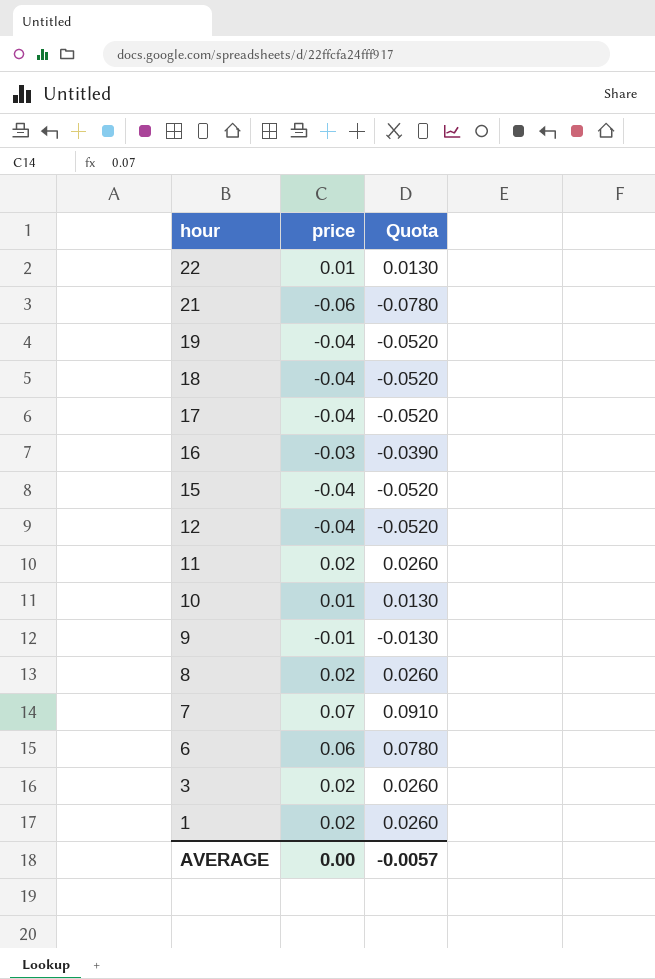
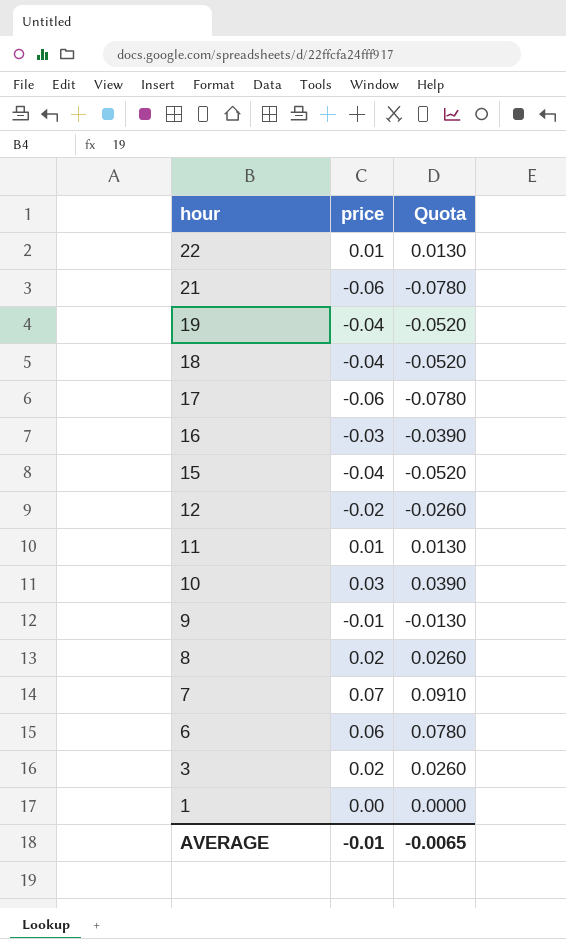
17 | price: -0.04 -> -0.06
17 | Quota: -0.0520 -> -0.0780
12 | price: -0.04 -> -0.02
12 | Quota: -0.0520 -> -0.0260
11 | price: 0.02 -> 0.01
11 | Quota: 0.0260 -> 0.0130
10 | price: 0.01 -> 0.03
10 | Quota: 0.0130 -> 0.0390
1 | price: 0.02 -> 0.00
1 | Quota: 0.0260 -> 0.0000
AVERAGE | price: 0.00 -> -0.01
AVERAGE | Quota: -0.0057 -> -0.0065

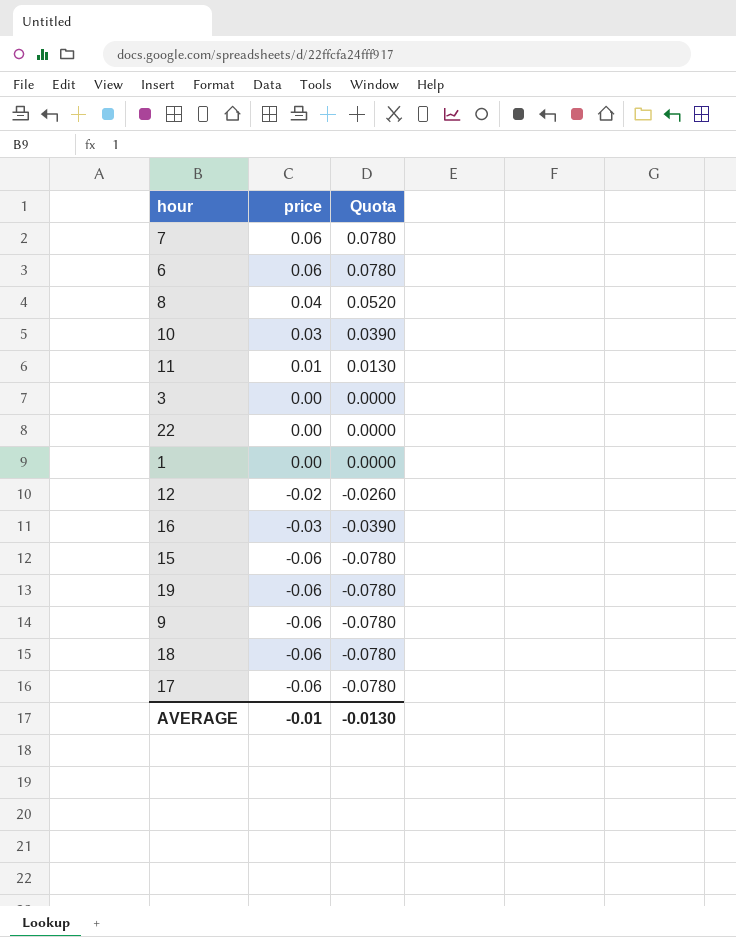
row order: hour descending -> price descending
row 21: -0.06 | -0.0780 -> none
7 | price: 0.07 -> 0.06
7 | Quota: 0.0910 -> 0.0780
8 | price: 0.02 -> 0.04
8 | Quota: 0.0260 -> 0.0520
3 | price: 0.02 -> 0.00
3 | Quota: 0.0260 -> 0.0000
22 | price: 0.01 -> 0.00
22 | Quota: 0.0130 -> 0.0000
15 | price: -0.04 -> -0.06
15 | Quota: -0.0520 -> -0.0780
19 | price: -0.04 -> -0.06
19 | Quota: -0.0520 -> -0.0780
9 | price: -0.01 -> -0.06
9 | Quota: -0.0130 -> -0.0780
18 | price: -0.04 -> -0.06
18 | Quota: -0.0520 -> -0.0780
AVERAGE | Quota: -0.0065 -> -0.0130

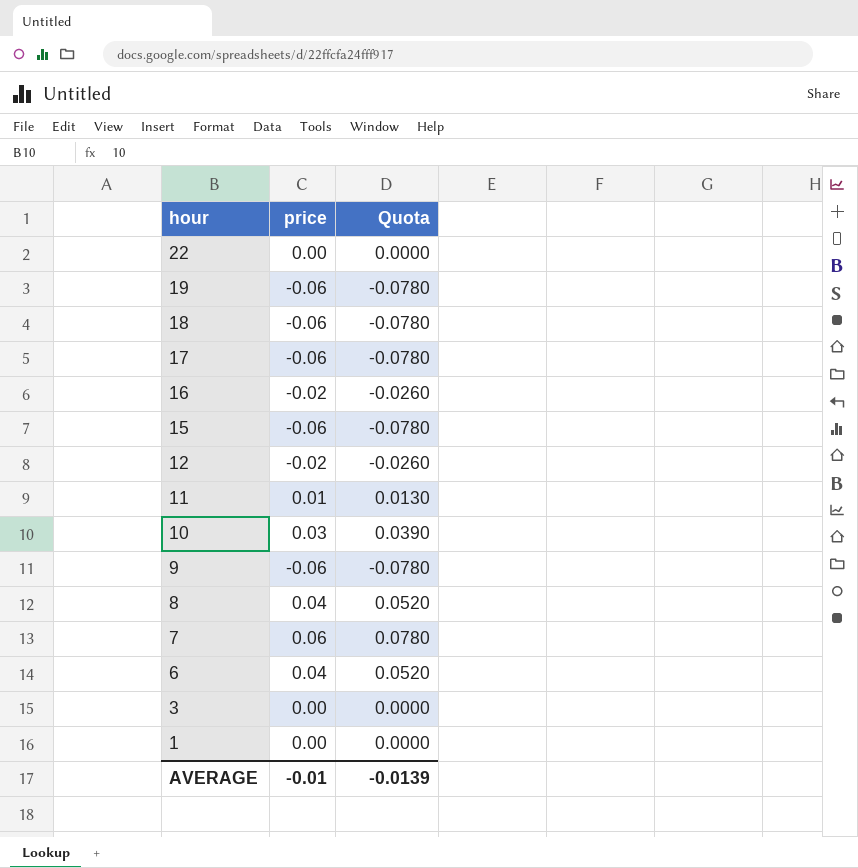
row order: price descending -> hour descending
16 | price: -0.03 -> -0.02
16 | Quota: -0.0390 -> -0.0260
6 | price: 0.06 -> 0.04
6 | Quota: 0.0780 -> 0.0520
AVERAGE | Quota: -0.0130 -> -0.0139

